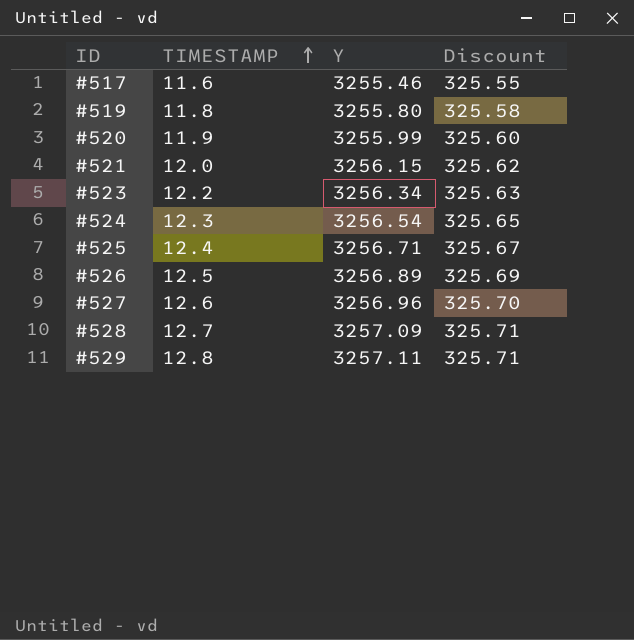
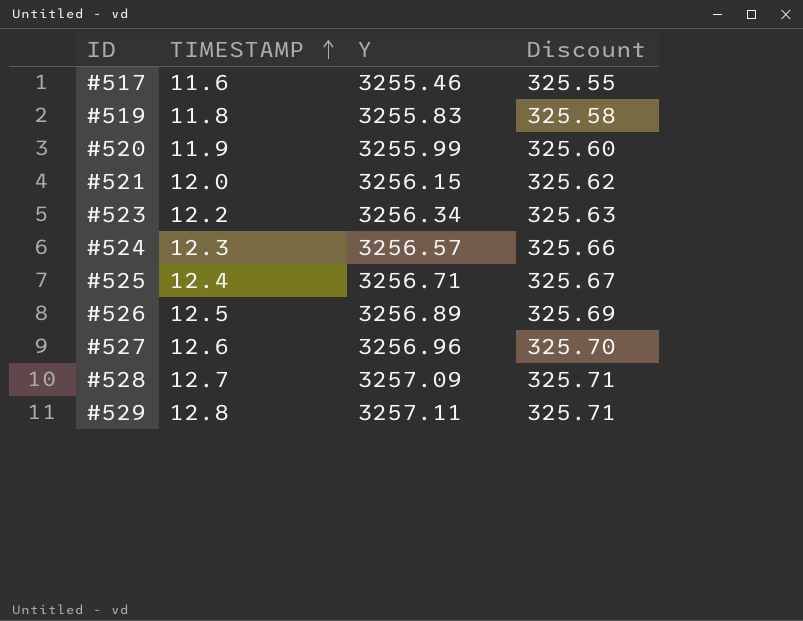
#519 | Y: 3255.80 -> 3255.83
#524 | Y: 3256.54 -> 3256.57
#524 | Discount: 325.65 -> 325.66

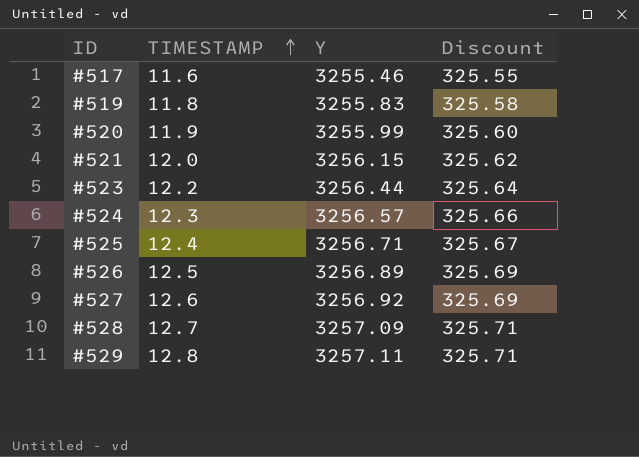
#523 | Y: 3256.34 -> 3256.44
#523 | Discount: 325.63 -> 325.64
#527 | Y: 3256.96 -> 3256.92
#527 | Discount: 325.70 -> 325.69

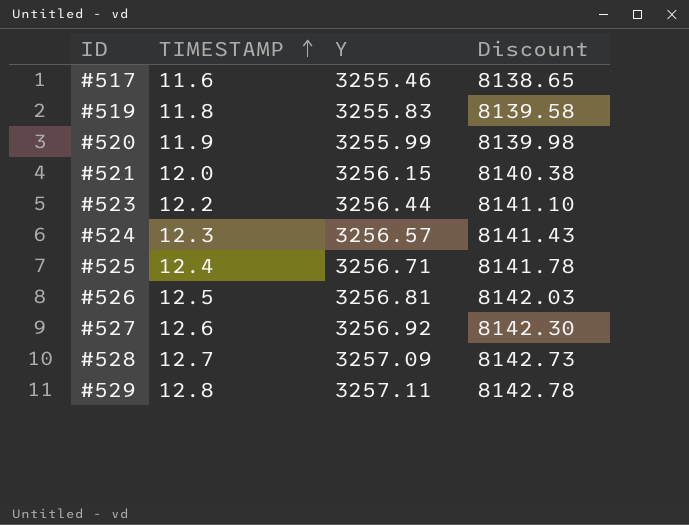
column Discount | formula: [Y] * 0.1 -> [Y] * 2.5
#526 | Y: 3256.89 -> 3256.81

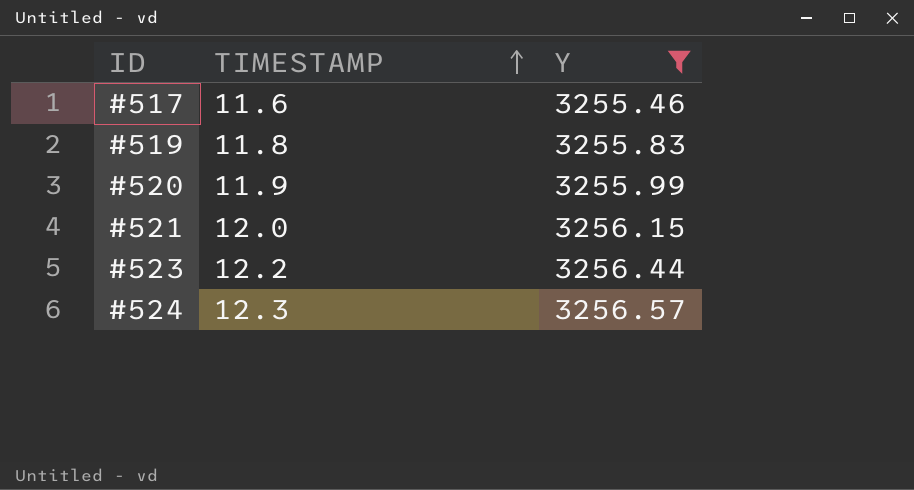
filter: none -> Y <= 3256.57
column Discount | formula: [Y] * 2.5 -> none

